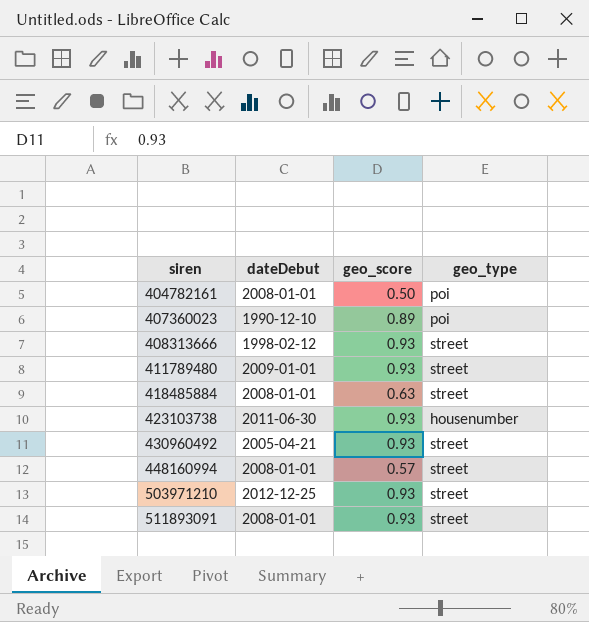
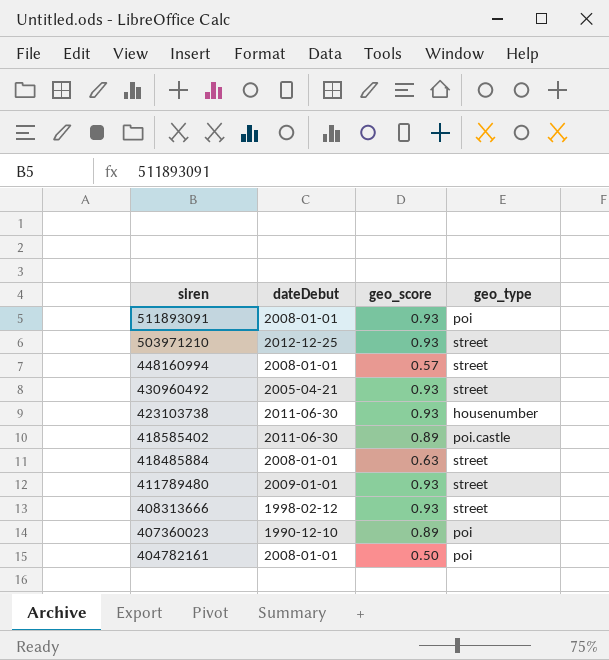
row order: siren ascending -> siren descending
511893091 | geo_type: street -> poi
row 418585402: none -> 2011-06-30 | 0.89 | poi.castle

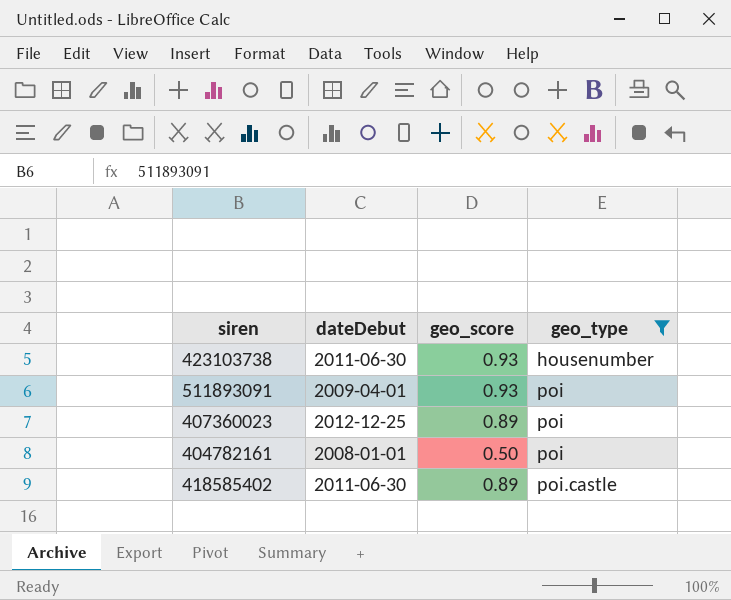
filter: none -> geo_type != street
row order: siren descending -> geo_type ascending
511893091 | dateDebut: 2008-01-01 -> 2009-04-01
407360023 | dateDebut: 1990-12-10 -> 2012-12-25

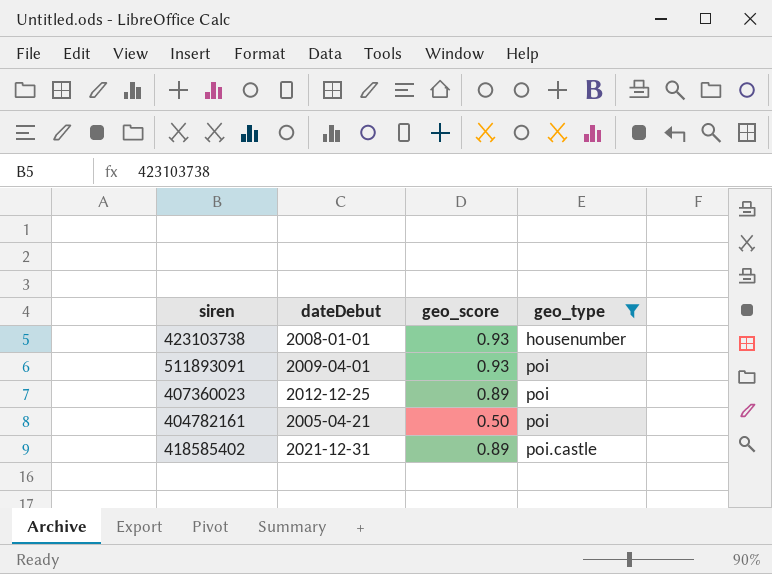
423103738 | dateDebut: 2011-06-30 -> 2008-01-01
404782161 | dateDebut: 2008-01-01 -> 2005-04-21
418585402 | dateDebut: 2011-06-30 -> 2021-12-31

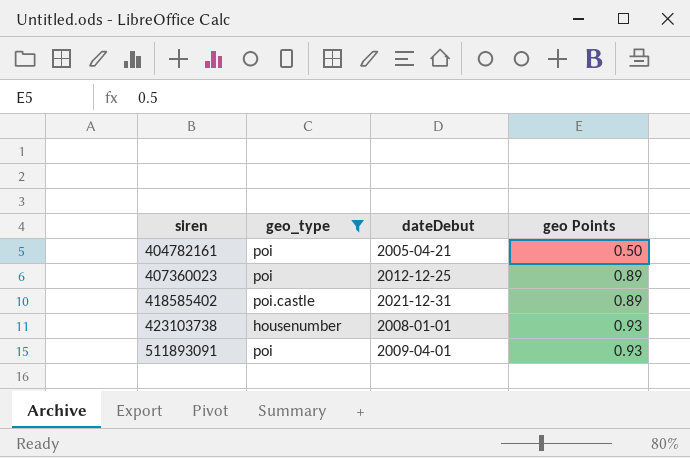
row order: geo_type ascending -> siren ascending
column geo_type | position: 4 -> 2
column name: geo_score -> geo Points

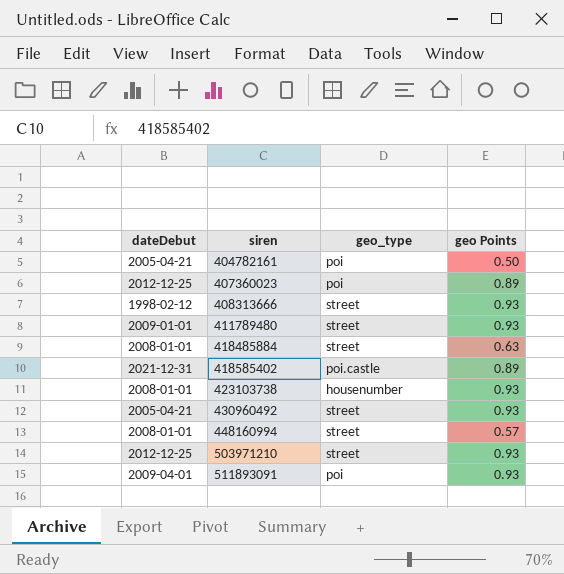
filter: geo_type != street -> none
column dateDebut | position: 3 -> 1

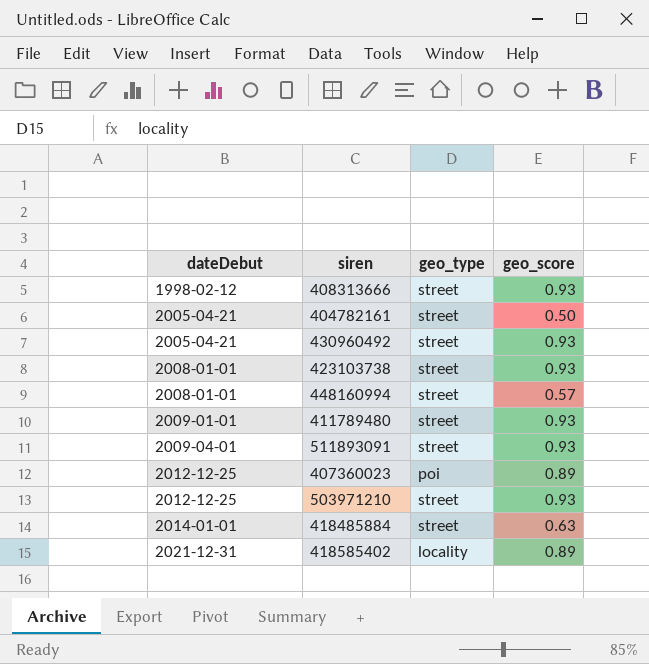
row order: siren ascending -> dateDebut ascending
column name: geo Points -> geo_score
404782161 | geo_type: poi -> street
423103738 | geo_type: housenumber -> street
511893091 | geo_type: poi -> street
418485884 | dateDebut: 2008-01-01 -> 2014-01-01
418585402 | geo_type: poi.castle -> locality

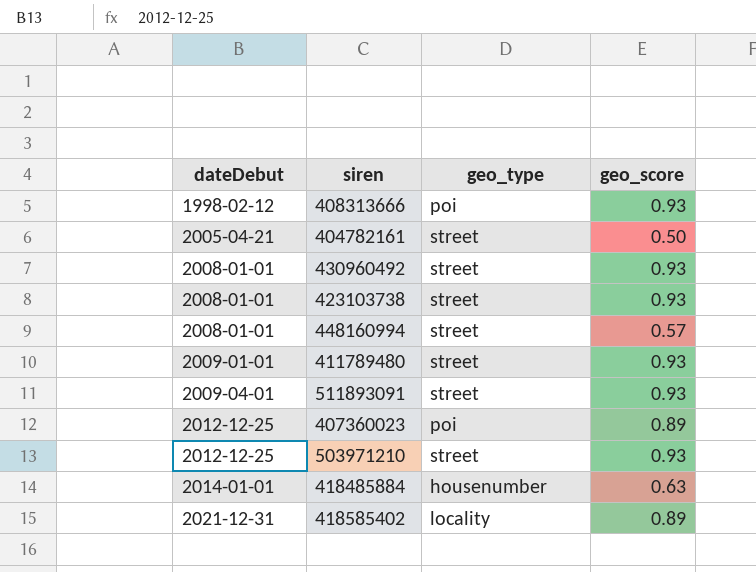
408313666 | geo_type: street -> poi
430960492 | dateDebut: 2005-04-21 -> 2008-01-01
418485884 | geo_type: street -> housenumber

